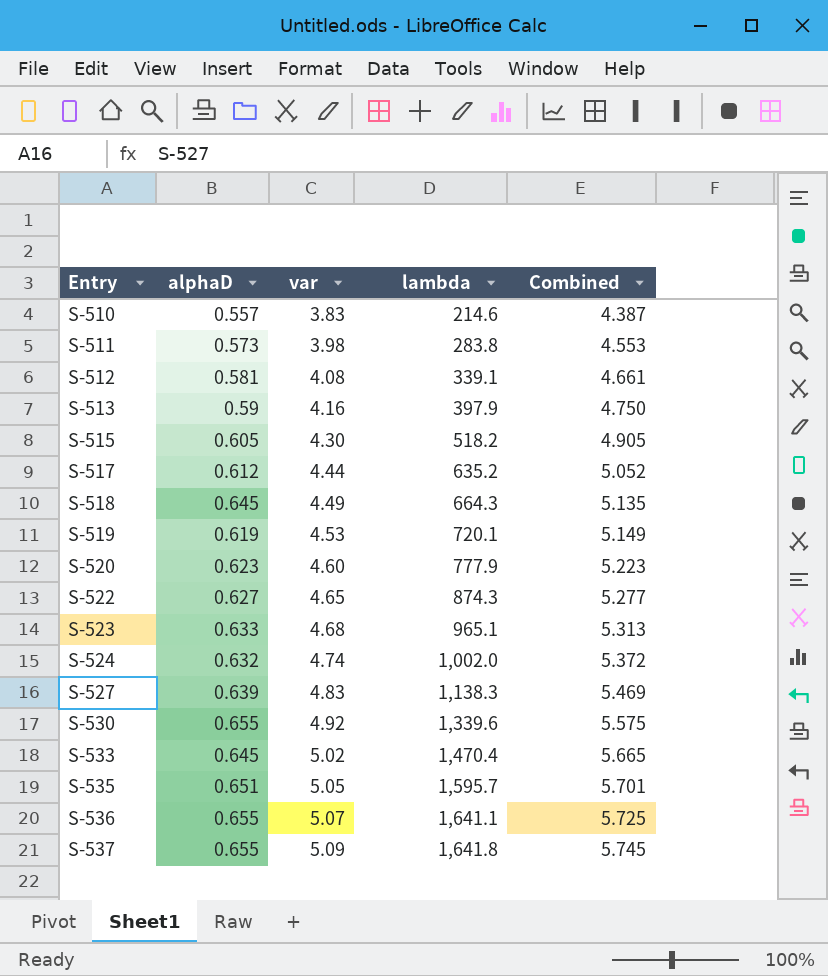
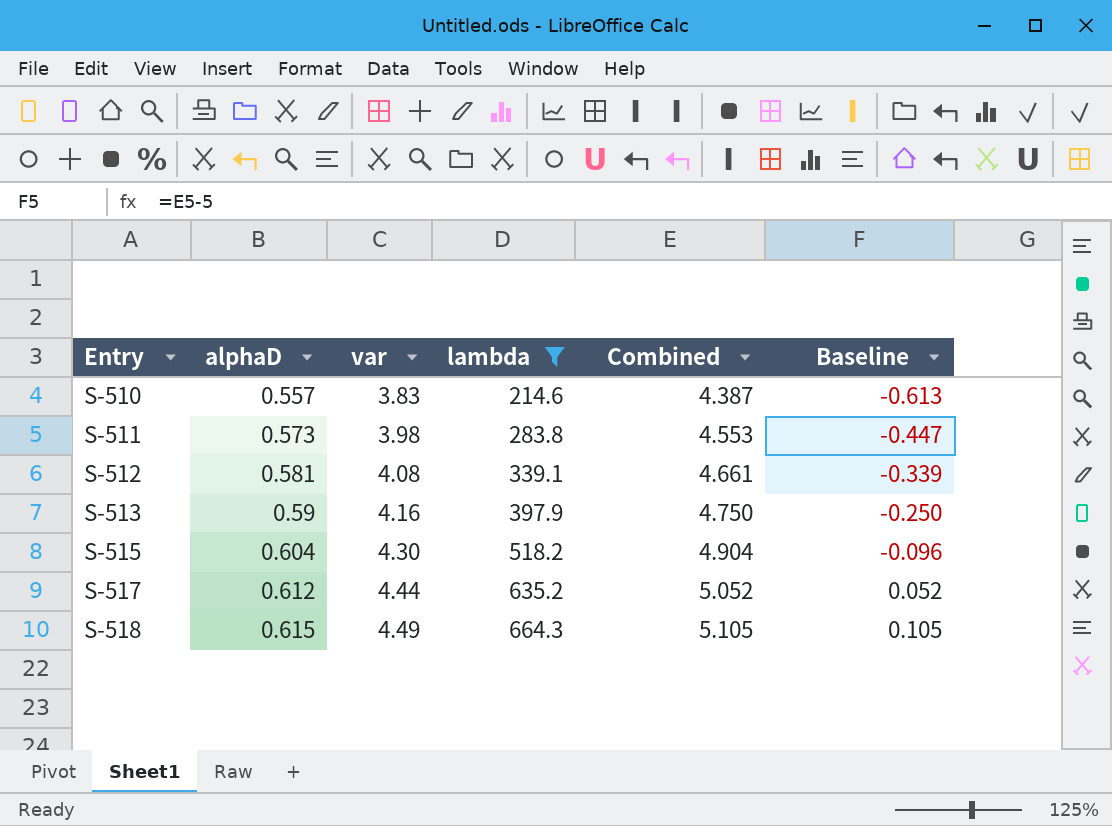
filter: none -> lambda <= 664.3
column Baseline | formula: none -> [Combined] - 5
S-515 | alphaD: 0.605 -> 0.604
S-515 | Combined: 4.905 -> 4.904
S-518 | alphaD: 0.645 -> 0.615
S-518 | Combined: 5.135 -> 5.105

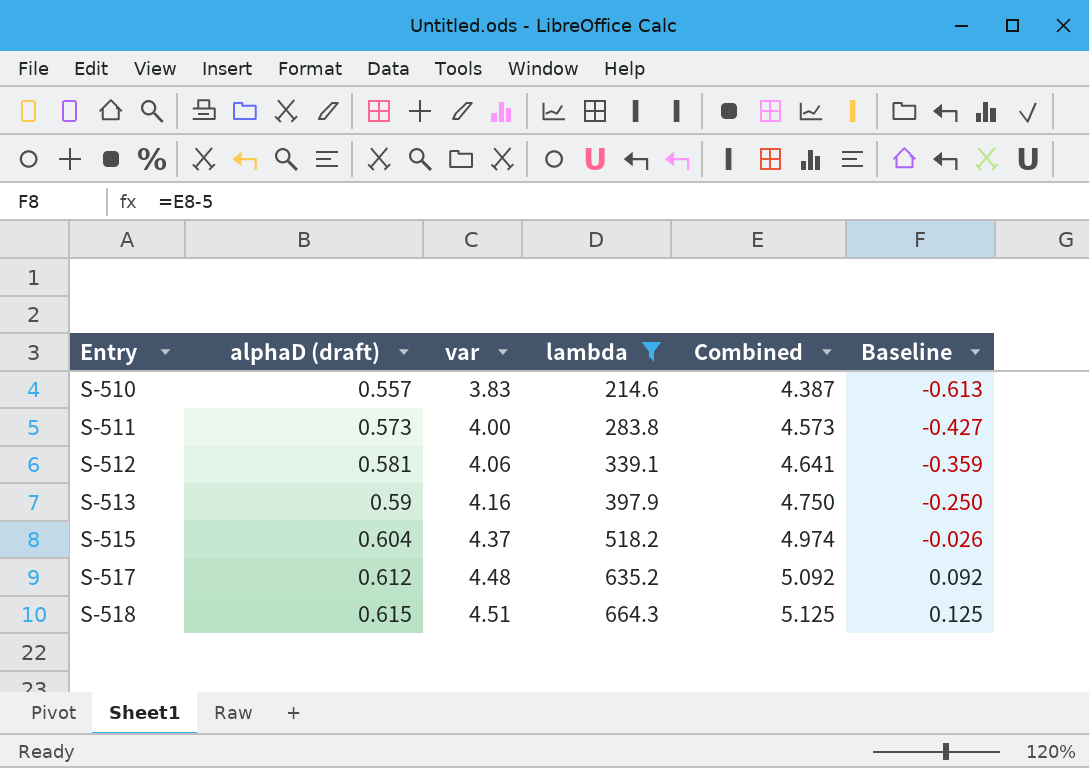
column name: alphaD -> alphaD (draft)
S-511 | var: 3.98 -> 4.00
S-511 | Combined: 4.553 -> 4.573
S-511 | Baseline: -0.447 -> -0.427
S-512 | var: 4.08 -> 4.06
S-512 | Combined: 4.661 -> 4.641
S-512 | Baseline: -0.339 -> -0.359
S-515 | var: 4.30 -> 4.37
S-515 | Combined: 4.904 -> 4.974
S-515 | Baseline: -0.096 -> -0.026
S-517 | var: 4.44 -> 4.48
S-517 | Combined: 5.052 -> 5.092
S-517 | Baseline: 0.052 -> 0.092
S-518 | var: 4.49 -> 4.51
S-518 | Combined: 5.105 -> 5.125
S-518 | Baseline: 0.105 -> 0.125

